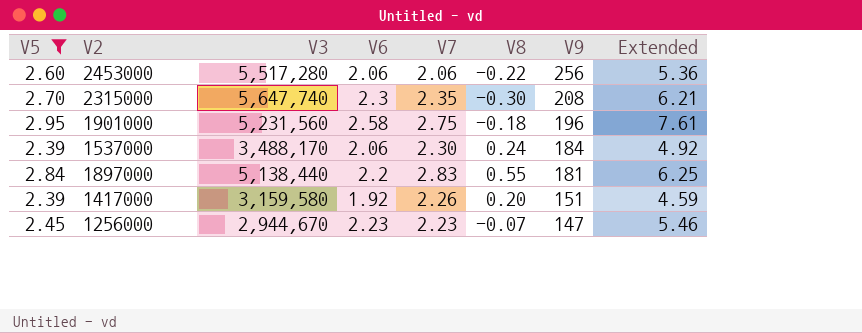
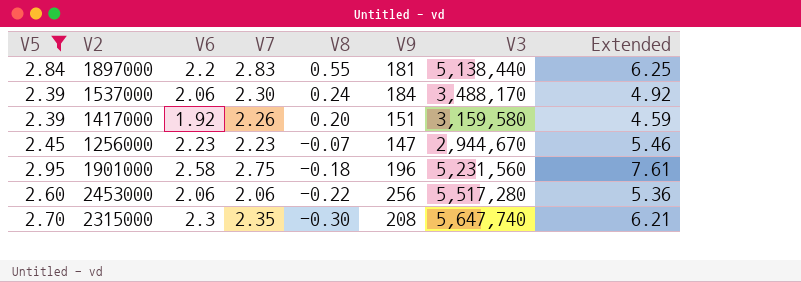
row order: V9 descending -> V8 descending
column V3 | position: 3 -> 7

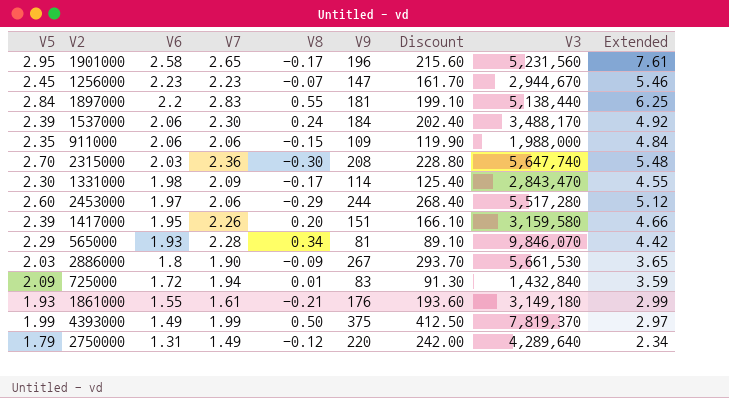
filter: V5 >= 2.39 -> none
row order: V8 descending -> V6 descending
column Discount | formula: none -> [V9] * 1.1
1901000 | V7: 2.75 -> 2.65
1901000 | V8: -0.18 -> -0.17
2315000 | V6: 2.3 -> 2.03
2315000 | V7: 2.35 -> 2.36
2315000 | Extended: 6.21 -> 5.48
2453000 | V6: 2.06 -> 1.97
2453000 | V8: -0.22 -> -0.29
2453000 | V9: 256 -> 244
2453000 | Extended: 5.36 -> 5.12
1417000 | V6: 1.92 -> 1.95
1417000 | Extended: 4.59 -> 4.66

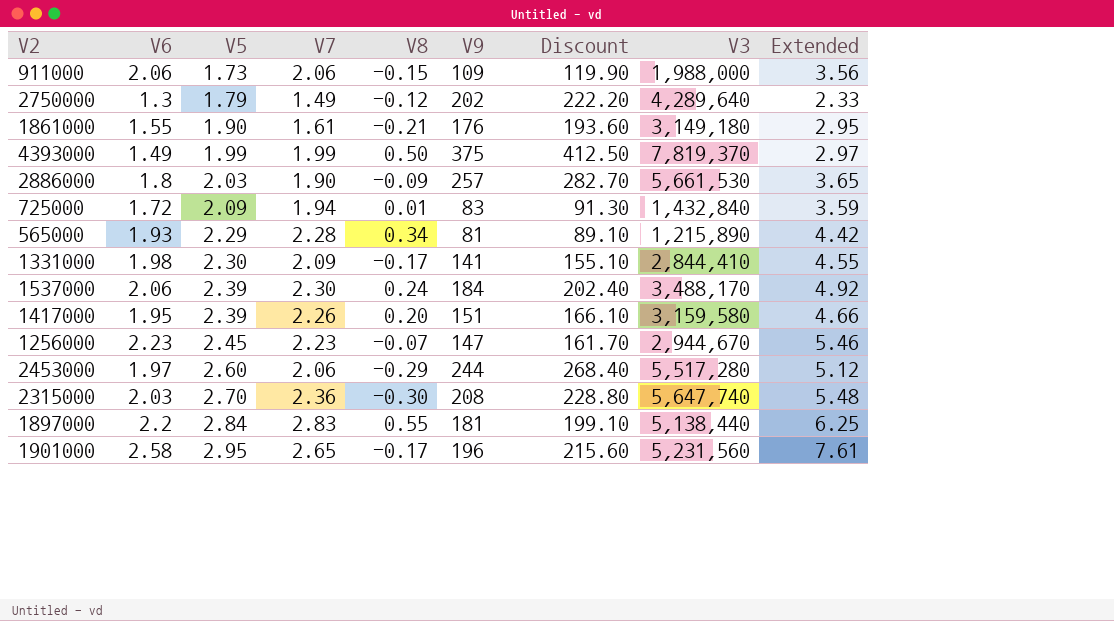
row order: V6 descending -> V5 ascending
column V5 | position: 1 -> 3
911000 | V5: 2.35 -> 1.73
911000 | Extended: 4.84 -> 3.56
2750000 | V6: 1.31 -> 1.3
2750000 | V9: 220 -> 202
2750000 | Discount: 242.00 -> 222.20
2750000 | Extended: 2.34 -> 2.33
1861000 | V5: 1.93 -> 1.90
1861000 | Extended: 2.99 -> 2.95
2886000 | V9: 267 -> 257
2886000 | Discount: 293.70 -> 282.70
565000 | V3: 9,846,070 -> 1,215,890
1331000 | V9: 114 -> 141
1331000 | Discount: 125.40 -> 155.10
1331000 | V3: 2,843,470 -> 2,844,410

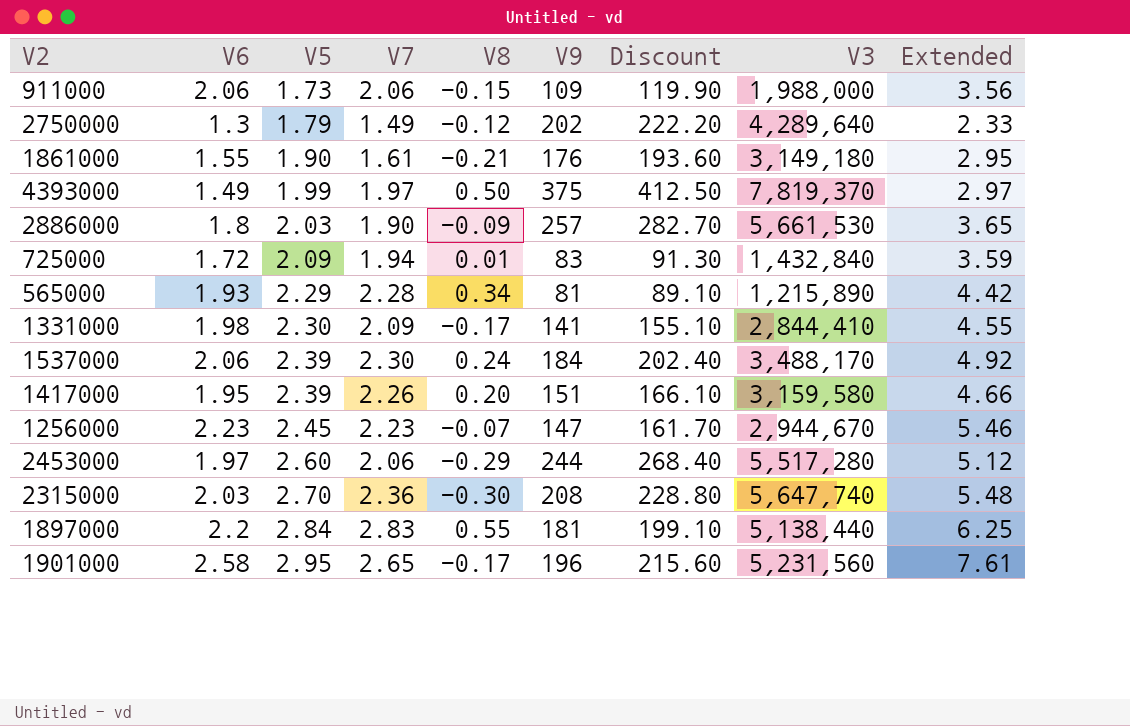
4393000 | V7: 1.99 -> 1.97

